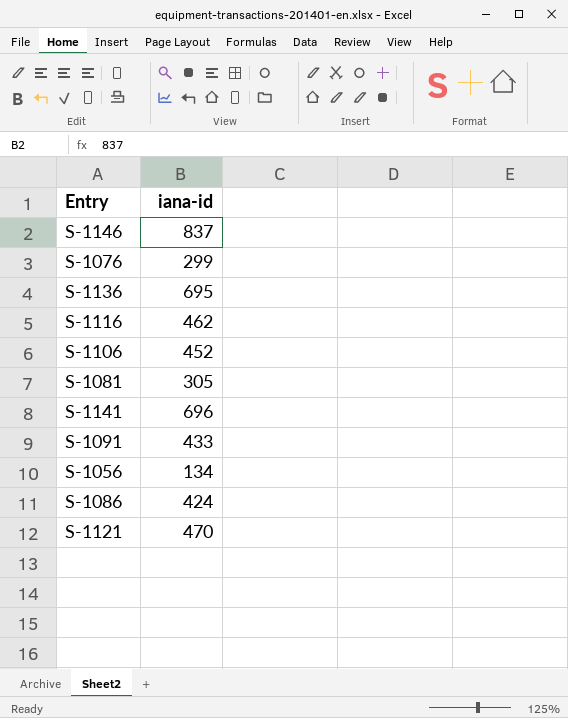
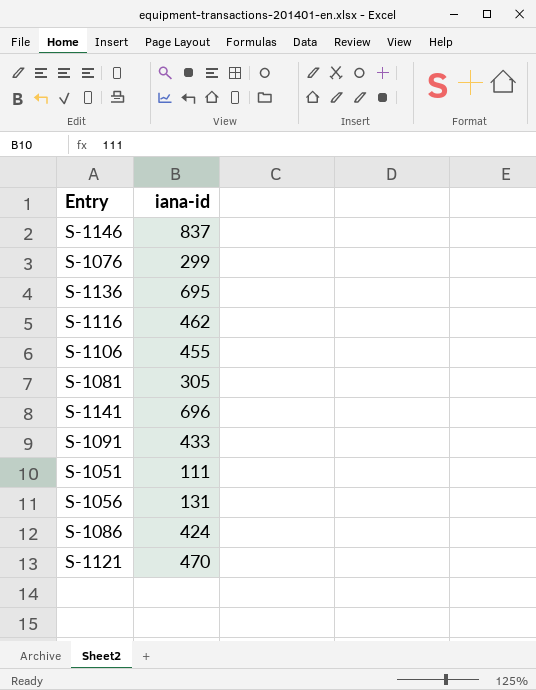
S-1106 | iana-id: 452 -> 455
row S-1051: none -> 111
S-1056 | iana-id: 134 -> 131

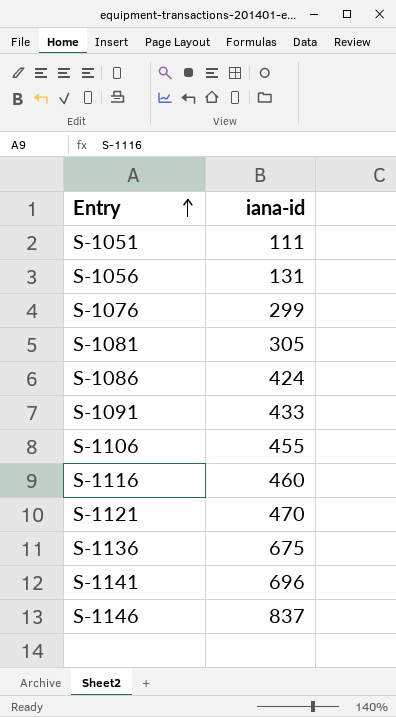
row order: none -> Entry ascending
S-1116 | iana-id: 462 -> 460
S-1136 | iana-id: 695 -> 675

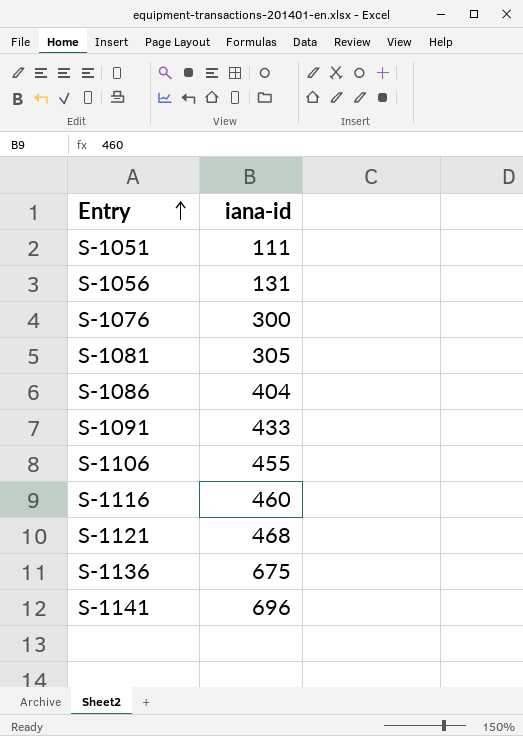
row S-1146: 837 -> none
S-1076 | iana-id: 299 -> 300
S-1086 | iana-id: 424 -> 404
S-1121 | iana-id: 470 -> 468

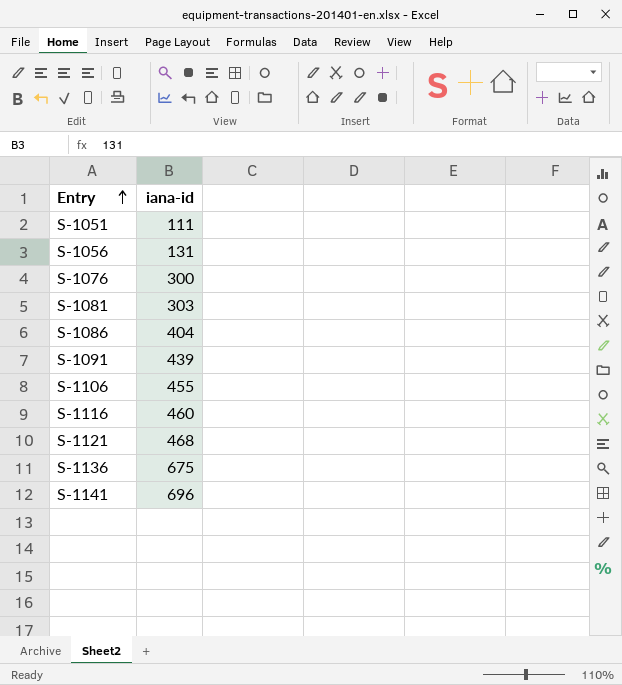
S-1081 | iana-id: 305 -> 303
S-1091 | iana-id: 433 -> 439

